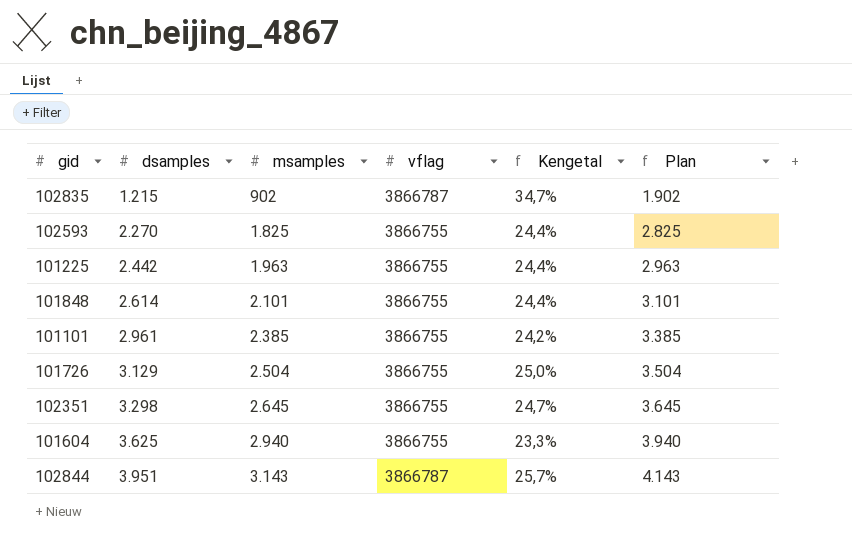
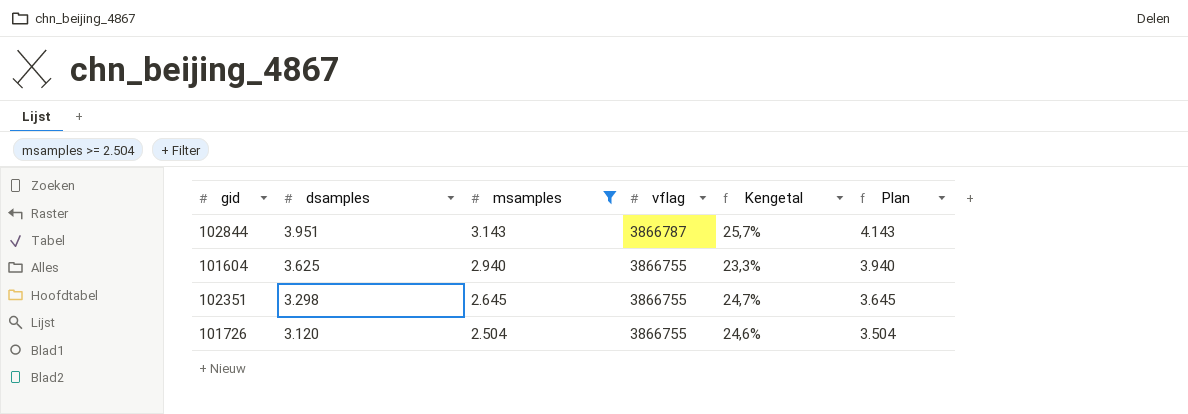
filter: none -> msamples >= 2.504
row order: dsamples ascending -> dsamples descending
101726 | dsamples: 3.129 -> 3.120
101726 | Kengetal: 25,0% -> 24,6%

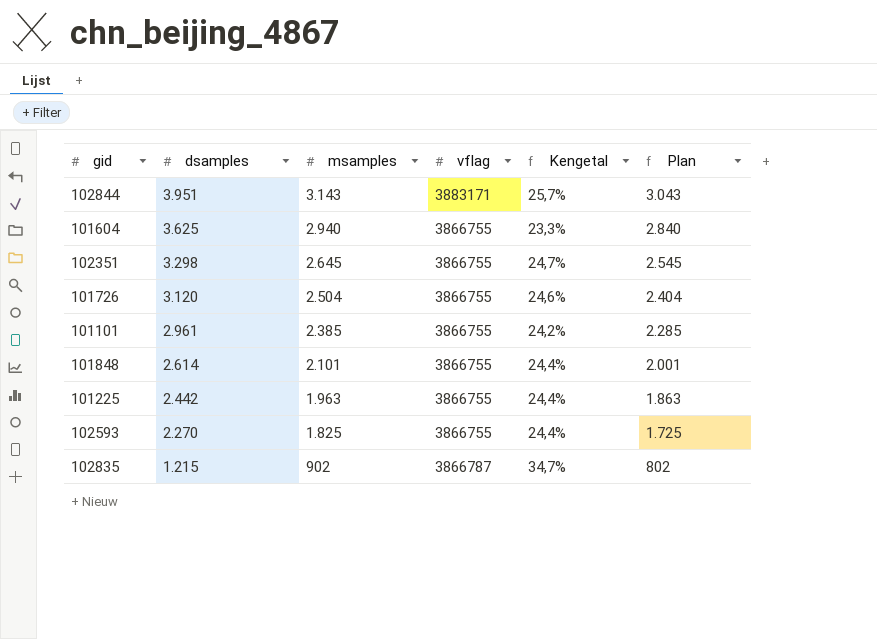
filter: msamples >= 2.504 -> none
column Plan | formula: [msamples] + 1000 -> [msamples] - 100
102844 | vflag: 3866787 -> 3883171

